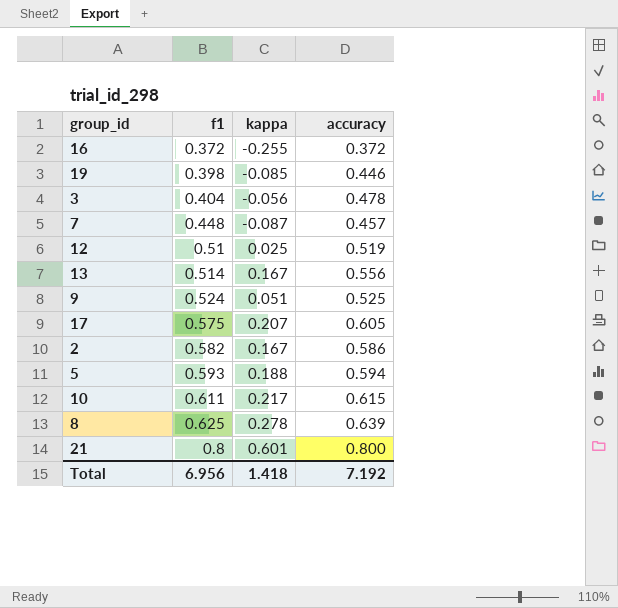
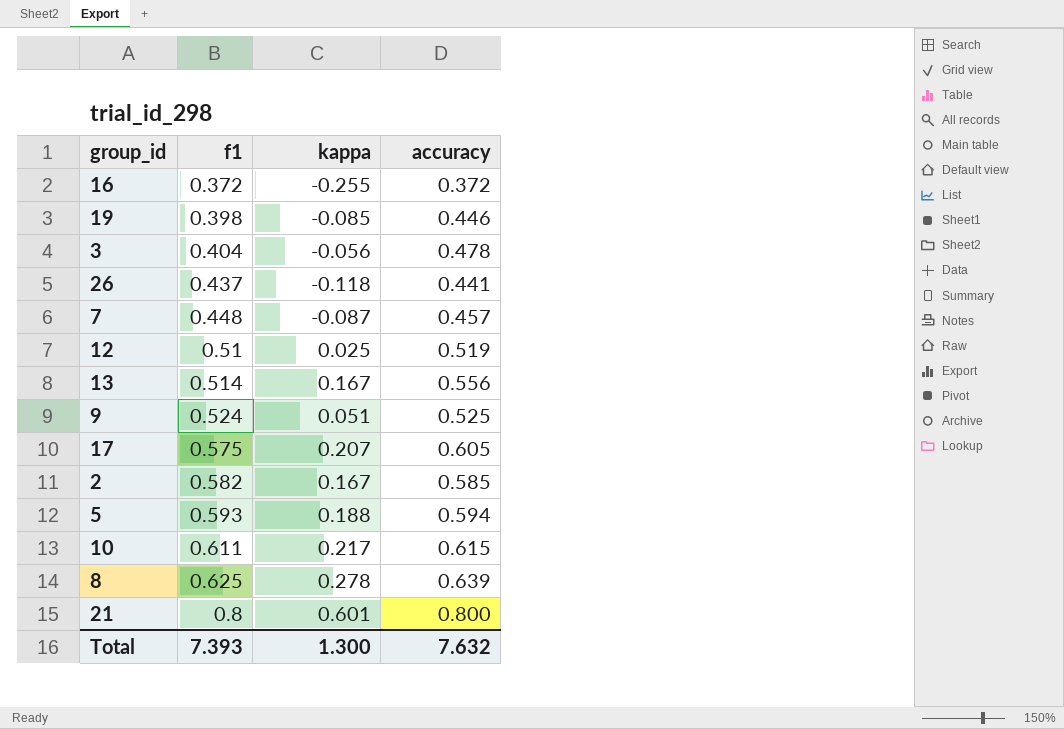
row 26: none -> 0.437 | -0.118 | 0.441
2 | accuracy: 0.586 -> 0.585
Total | f1: 6.956 -> 7.393
Total | kappa: 1.418 -> 1.300
Total | accuracy: 7.192 -> 7.632

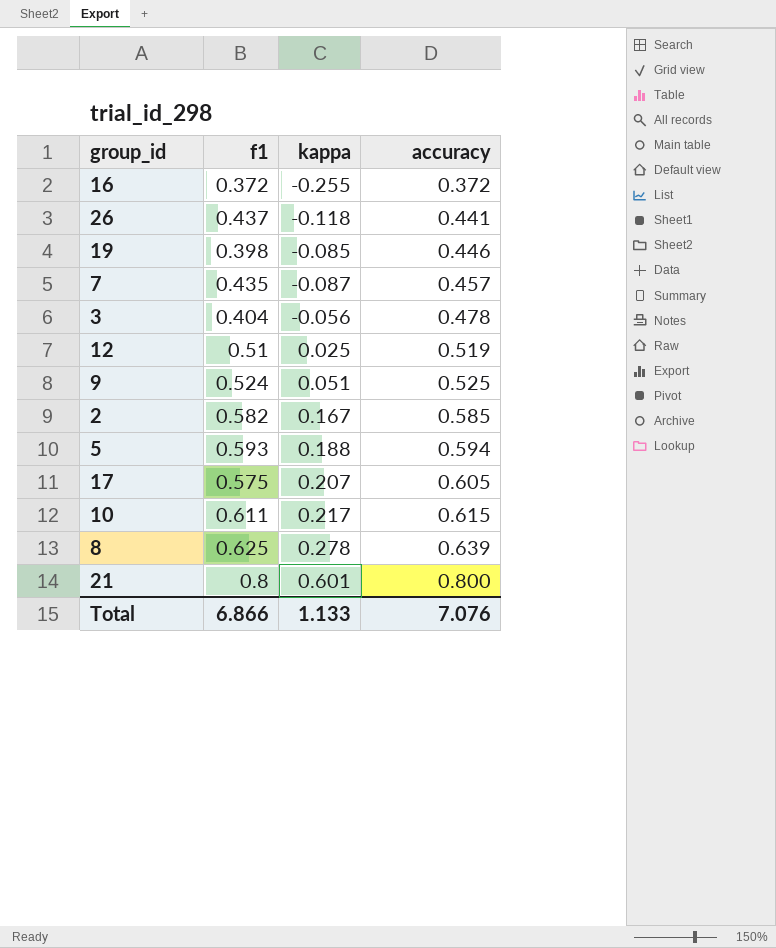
row order: f1 ascending -> accuracy ascending
row 13: 0.514 | 0.167 | 0.556 -> none
7 | f1: 0.448 -> 0.435
Total | f1: 7.393 -> 6.866
Total | kappa: 1.300 -> 1.133
Total | accuracy: 7.632 -> 7.076

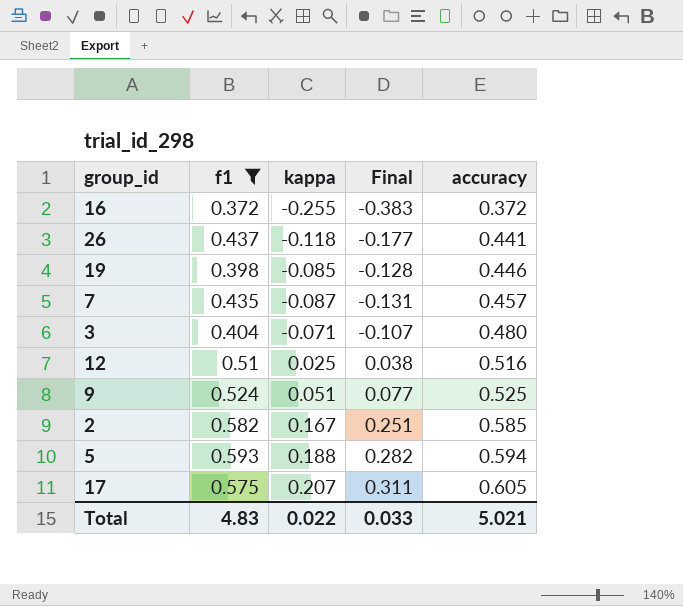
filter: none -> f1 <= 0.593
column Final | formula: none -> [kappa] * 1.5
3 | kappa: -0.056 -> -0.071
3 | accuracy: 0.478 -> 0.480
12 | accuracy: 0.519 -> 0.516
Total | f1: 6.866 -> 4.83
Total | kappa: 1.133 -> 0.022
Total | accuracy: 7.076 -> 5.021

